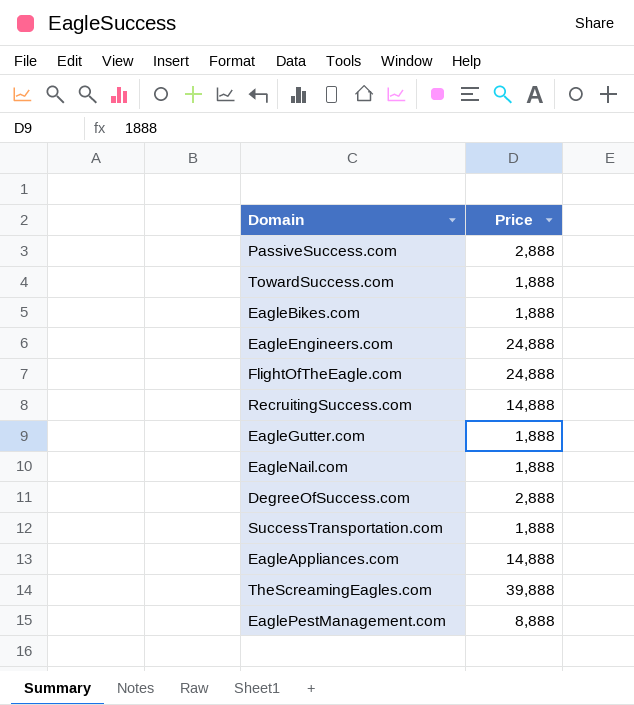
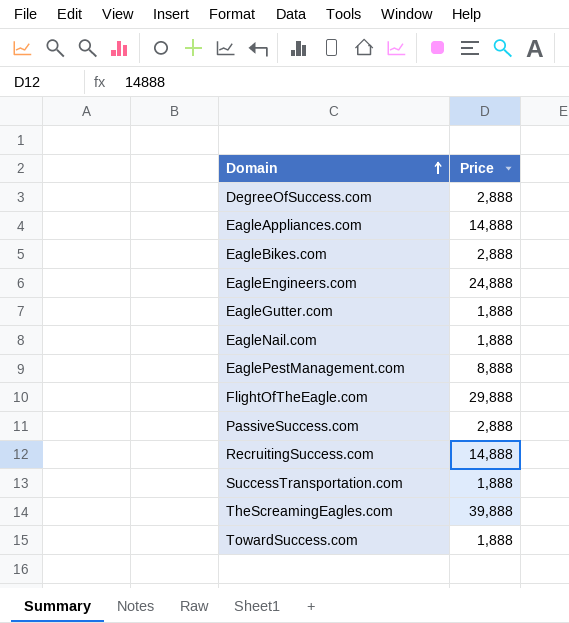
row order: none -> Domain ascending
EagleBikes.com | Price: 1,888 -> 2,888
FlightOfTheEagle.com | Price: 24,888 -> 29,888

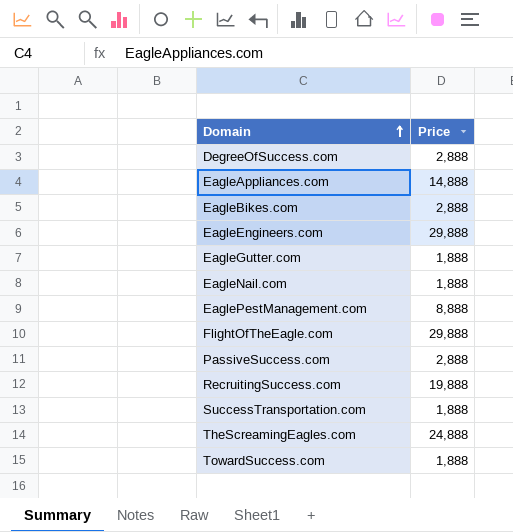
EagleEngineers.com | Price: 24,888 -> 29,888
RecruitingSuccess.com | Price: 14,888 -> 19,888
TheScreamingEagles.com | Price: 39,888 -> 24,888

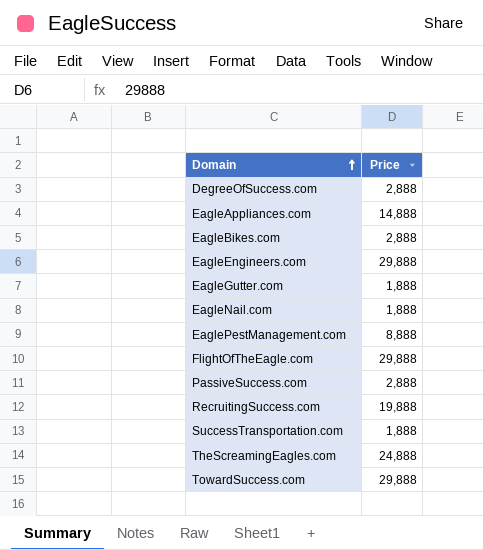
TowardSuccess.com | Price: 1,888 -> 29,888

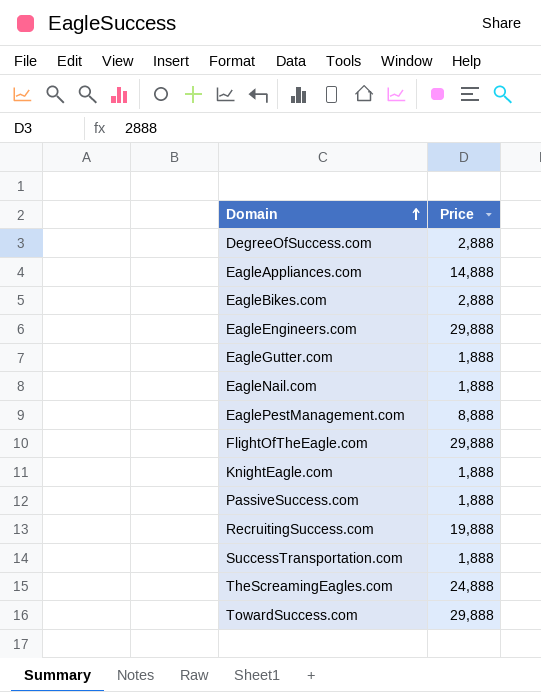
row KnightEagle.com: none -> 1,888
PassiveSuccess.com | Price: 2,888 -> 1,888

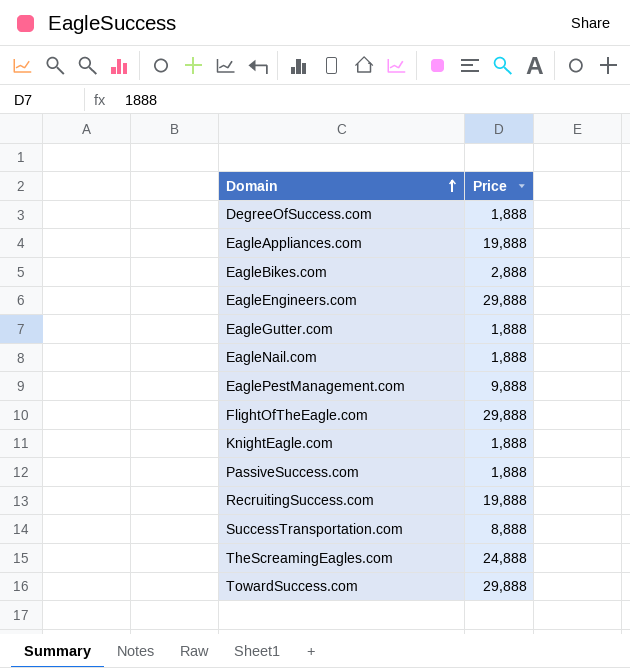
DegreeOfSuccess.com | Price: 2,888 -> 1,888
EagleAppliances.com | Price: 14,888 -> 19,888
EaglePestManagement.com | Price: 8,888 -> 9,888
SuccessTransportation.com | Price: 1,888 -> 8,888

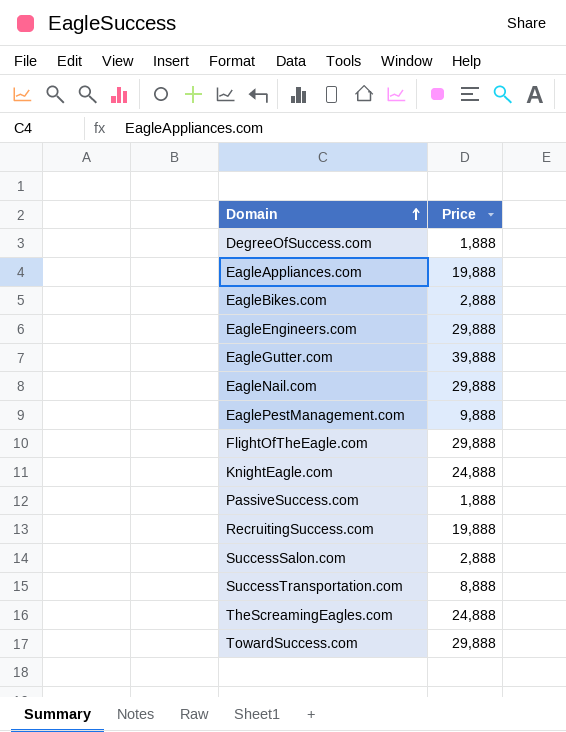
EagleGutter.com | Price: 1,888 -> 39,888
EagleNail.com | Price: 1,888 -> 29,888
KnightEagle.com | Price: 1,888 -> 24,888
row SuccessSalon.com: none -> 2,888

